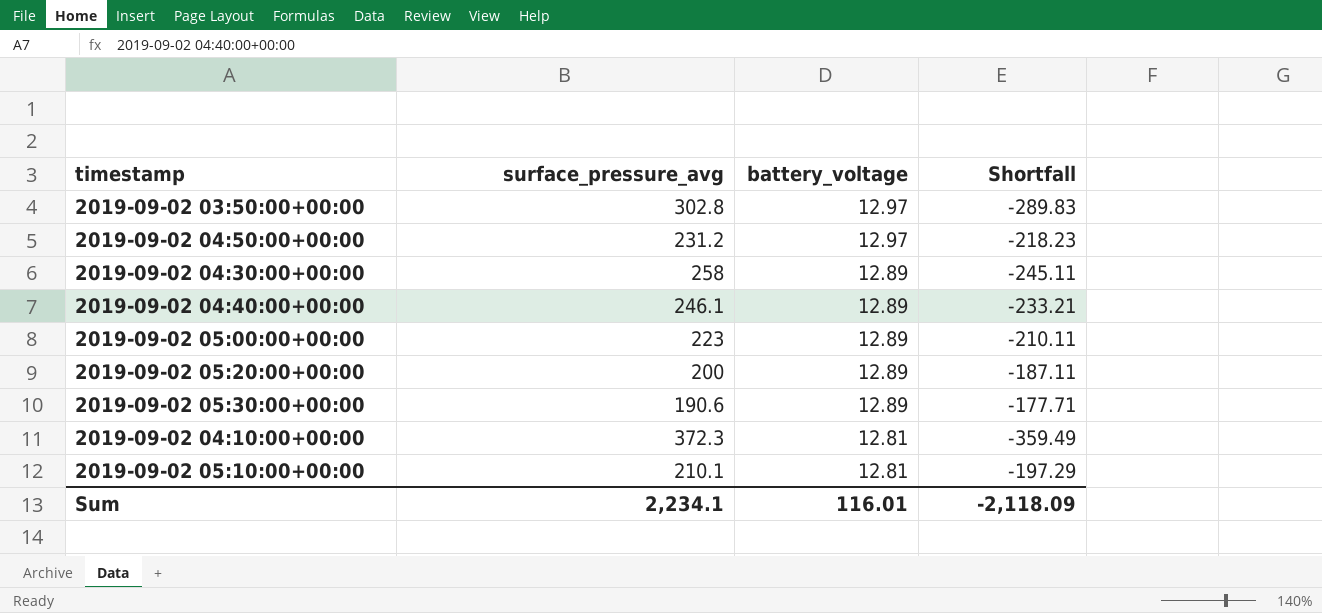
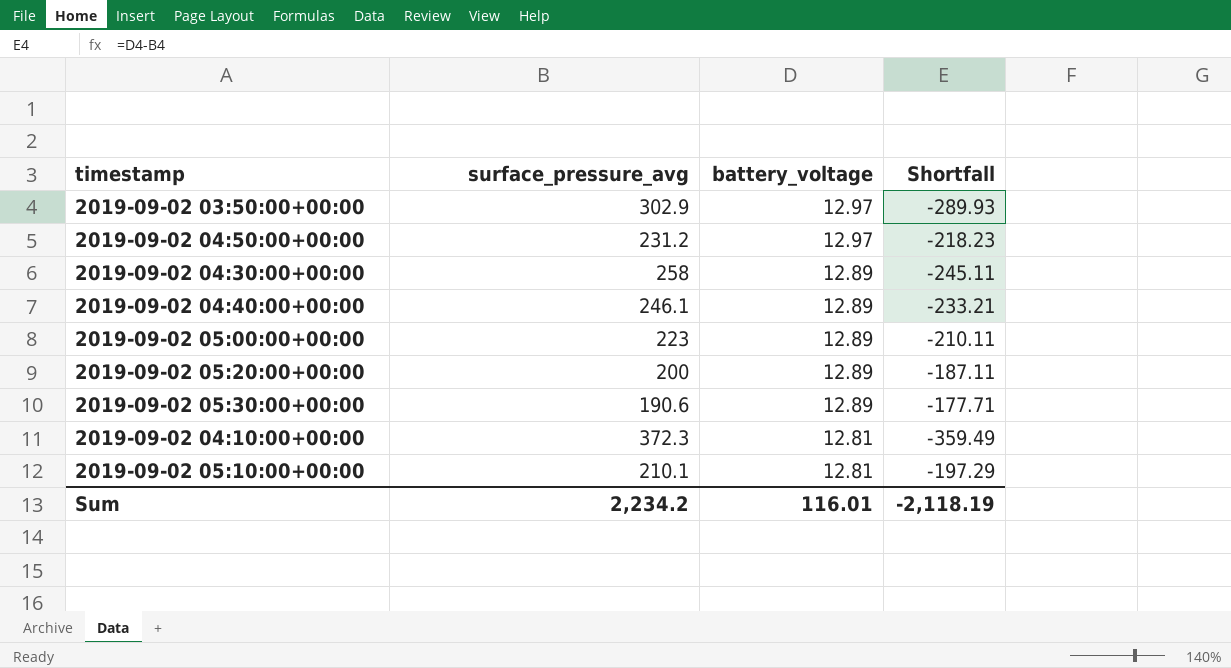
2019-09-02 03:50:00+00:00 | surface_pressure_avg: 302.8 -> 302.9
2019-09-02 03:50:00+00:00 | Shortfall: -289.83 -> -289.93
Sum | surface_pressure_avg: 2,234.1 -> 2,234.2
Sum | Shortfall: -2,118.09 -> -2,118.19

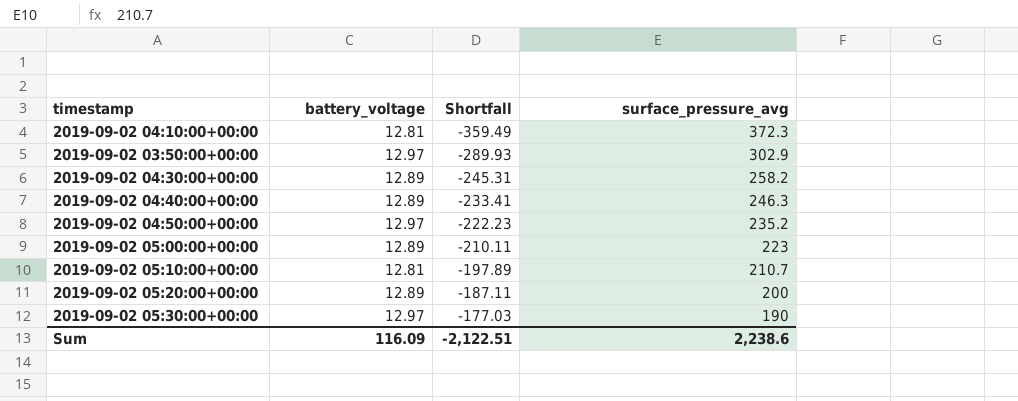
row order: battery_voltage descending -> Shortfall ascending
column surface_pressure_avg | position: 2 -> 4
2019-09-02 04:30:00+00:00 | Shortfall: -245.11 -> -245.31
2019-09-02 04:30:00+00:00 | surface_pressure_avg: 258 -> 258.2
2019-09-02 04:40:00+00:00 | Shortfall: -233.21 -> -233.41
2019-09-02 04:40:00+00:00 | surface_pressure_avg: 246.1 -> 246.3
2019-09-02 04:50:00+00:00 | Shortfall: -218.23 -> -222.23
2019-09-02 04:50:00+00:00 | surface_pressure_avg: 231.2 -> 235.2
2019-09-02 05:10:00+00:00 | Shortfall: -197.29 -> -197.89
2019-09-02 05:10:00+00:00 | surface_pressure_avg: 210.1 -> 210.7
2019-09-02 05:30:00+00:00 | battery_voltage: 12.89 -> 12.97
2019-09-02 05:30:00+00:00 | Shortfall: -177.71 -> -177.03
2019-09-02 05:30:00+00:00 | surface_pressure_avg: 190.6 -> 190
Sum | battery_voltage: 116.01 -> 116.09
Sum | Shortfall: -2,118.19 -> -2,122.51
Sum | surface_pressure_avg: 2,234.2 -> 2,238.6

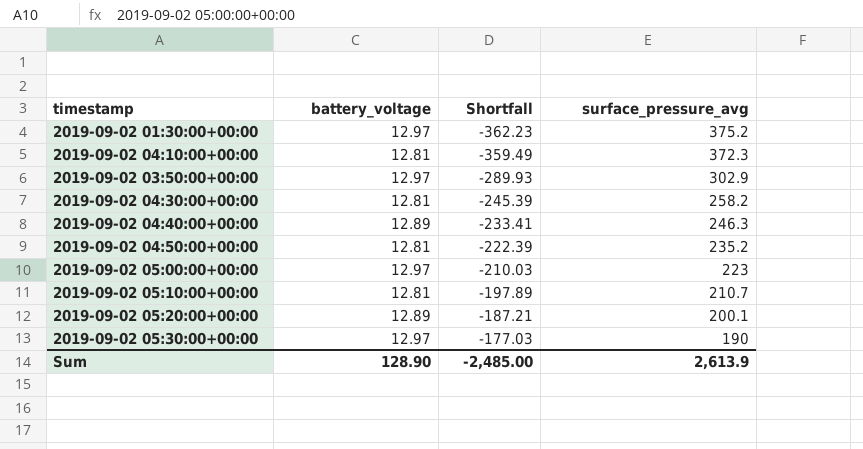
row 2019-09-02 01:30:00+00:00: none -> 12.97 | -362.23 | 375.2
2019-09-02 04:30:00+00:00 | battery_voltage: 12.89 -> 12.81
2019-09-02 04:30:00+00:00 | Shortfall: -245.31 -> -245.39
2019-09-02 04:50:00+00:00 | battery_voltage: 12.97 -> 12.81
2019-09-02 04:50:00+00:00 | Shortfall: -222.23 -> -222.39
2019-09-02 05:00:00+00:00 | battery_voltage: 12.89 -> 12.97
2019-09-02 05:00:00+00:00 | Shortfall: -210.11 -> -210.03
2019-09-02 05:20:00+00:00 | Shortfall: -187.11 -> -187.21
2019-09-02 05:20:00+00:00 | surface_pressure_avg: 200 -> 200.1
Sum | battery_voltage: 116.09 -> 128.90
Sum | Shortfall: -2,122.51 -> -2,485.00
Sum | surface_pressure_avg: 2,238.6 -> 2,613.9

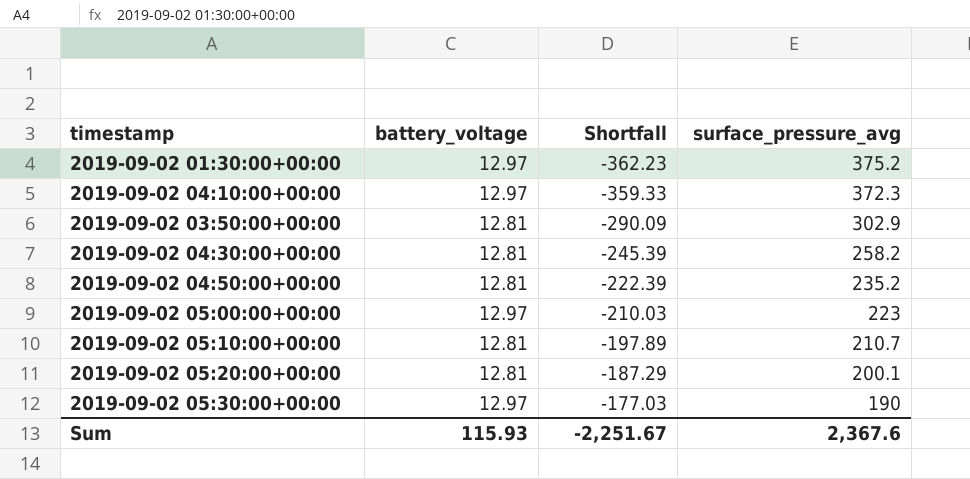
row 2019-09-02 04:40:00+00:00: 12.89 | -233.41 | 246.3 -> none
2019-09-02 04:10:00+00:00 | battery_voltage: 12.81 -> 12.97
2019-09-02 04:10:00+00:00 | Shortfall: -359.49 -> -359.33
2019-09-02 03:50:00+00:00 | battery_voltage: 12.97 -> 12.81
2019-09-02 03:50:00+00:00 | Shortfall: -289.93 -> -290.09
2019-09-02 05:20:00+00:00 | battery_voltage: 12.89 -> 12.81
2019-09-02 05:20:00+00:00 | Shortfall: -187.21 -> -187.29
Sum | battery_voltage: 128.90 -> 115.93
Sum | Shortfall: -2,485.00 -> -2,251.67
Sum | surface_pressure_avg: 2,613.9 -> 2,367.6

